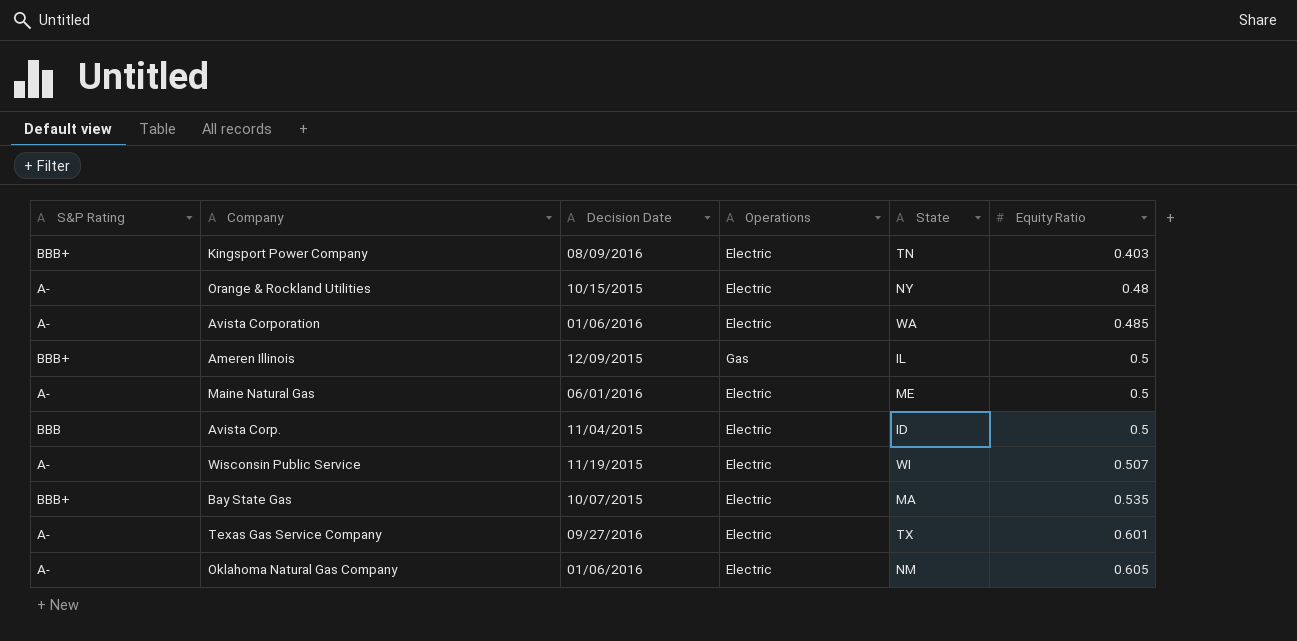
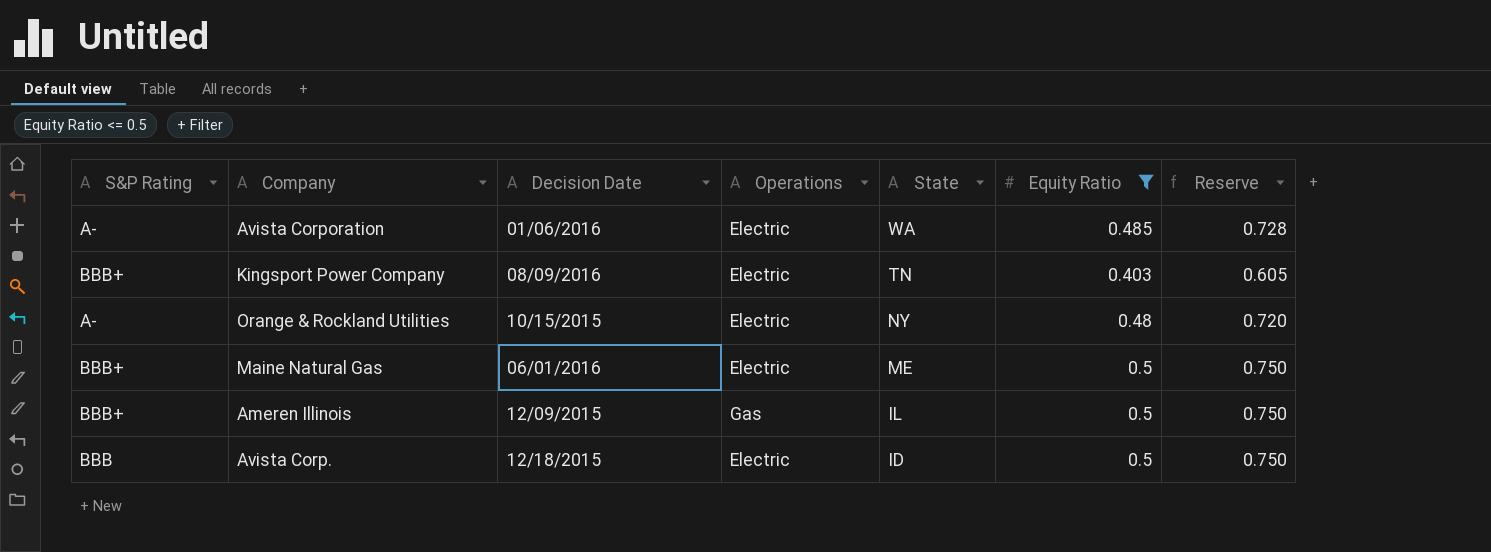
filter: none -> Equity Ratio <= 0.5
row order: Equity Ratio ascending -> State descending
column Reserve | formula: none -> [Equity Ratio] * 1.5
Maine Natural Gas | S&P Rating: A- -> BBB+
Avista Corp. | Decision Date: 11/04/2015 -> 12/18/2015

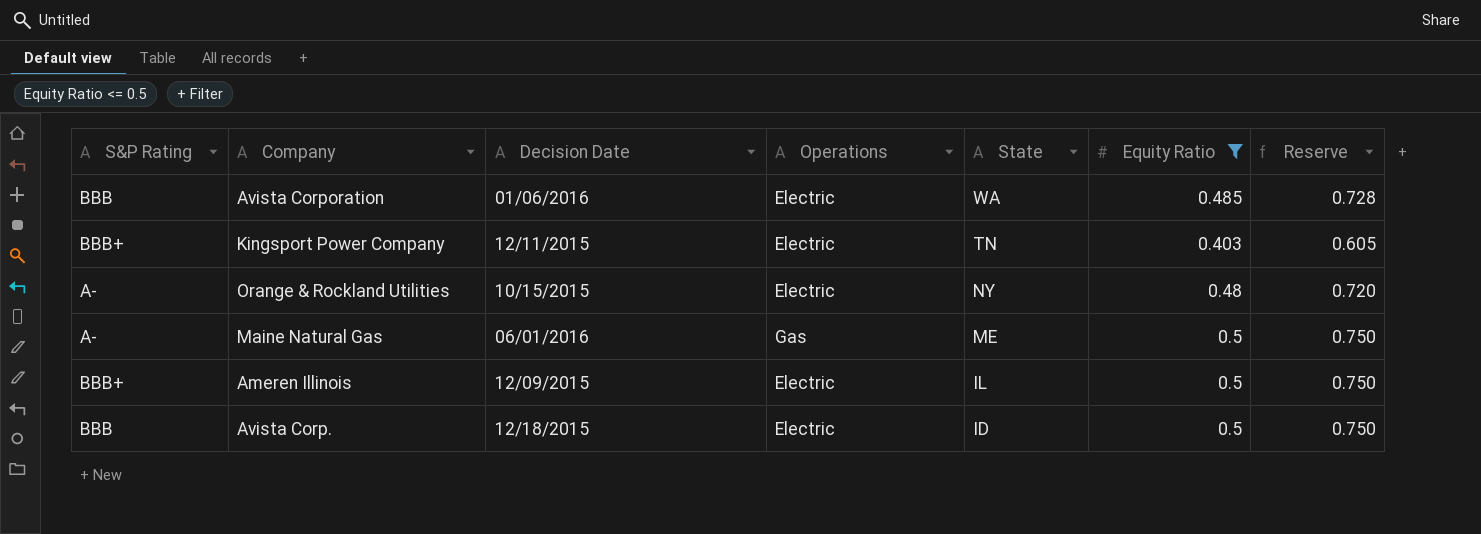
Avista Corporation | S&P Rating: A- -> BBB
Kingsport Power Company | Decision Date: 08/09/2016 -> 12/11/2015
Maine Natural Gas | S&P Rating: BBB+ -> A-
Maine Natural Gas | Operations: Electric -> Gas
Ameren Illinois | Operations: Gas -> Electric

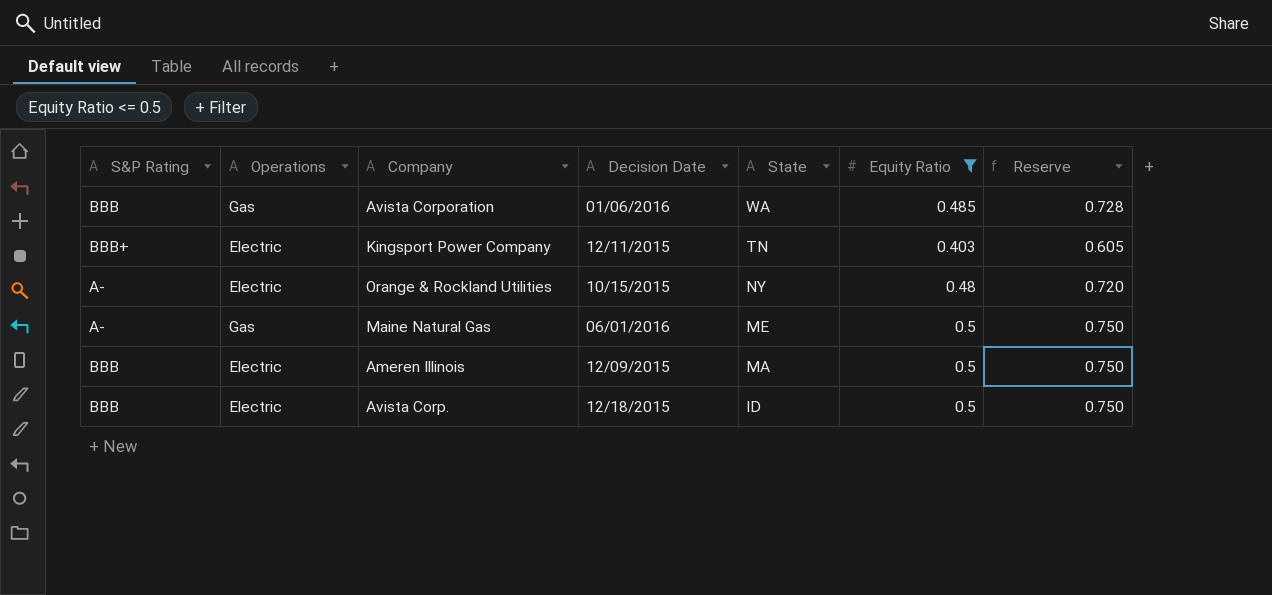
column Operations | position: 4 -> 2
Avista Corporation | Operations: Electric -> Gas
Ameren Illinois | S&P Rating: BBB+ -> BBB
Ameren Illinois | State: IL -> MA

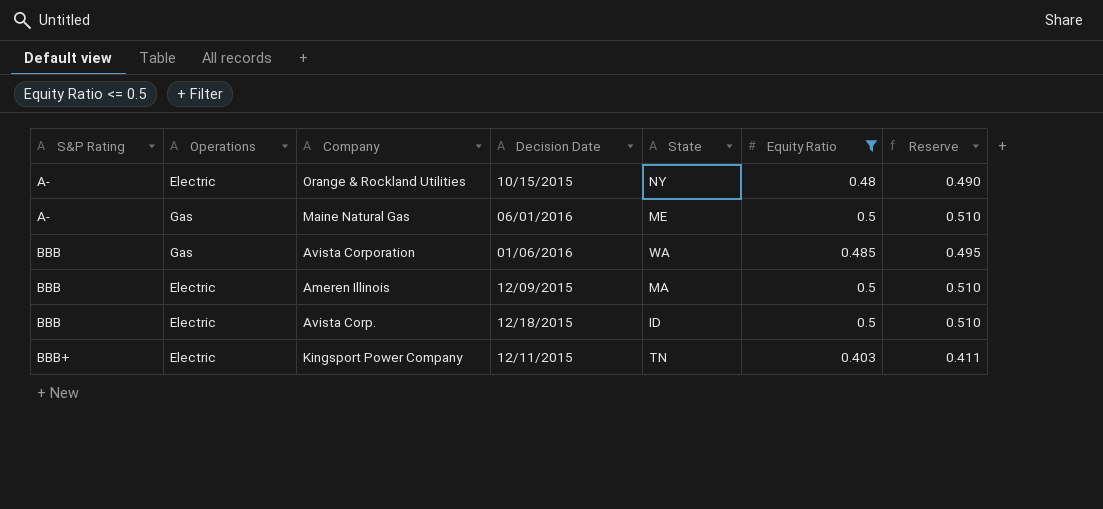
row order: State descending -> S&P Rating ascending
column Reserve | formula: [Equity Ratio] * 1.5 -> [Equity Ratio] * 1.02

